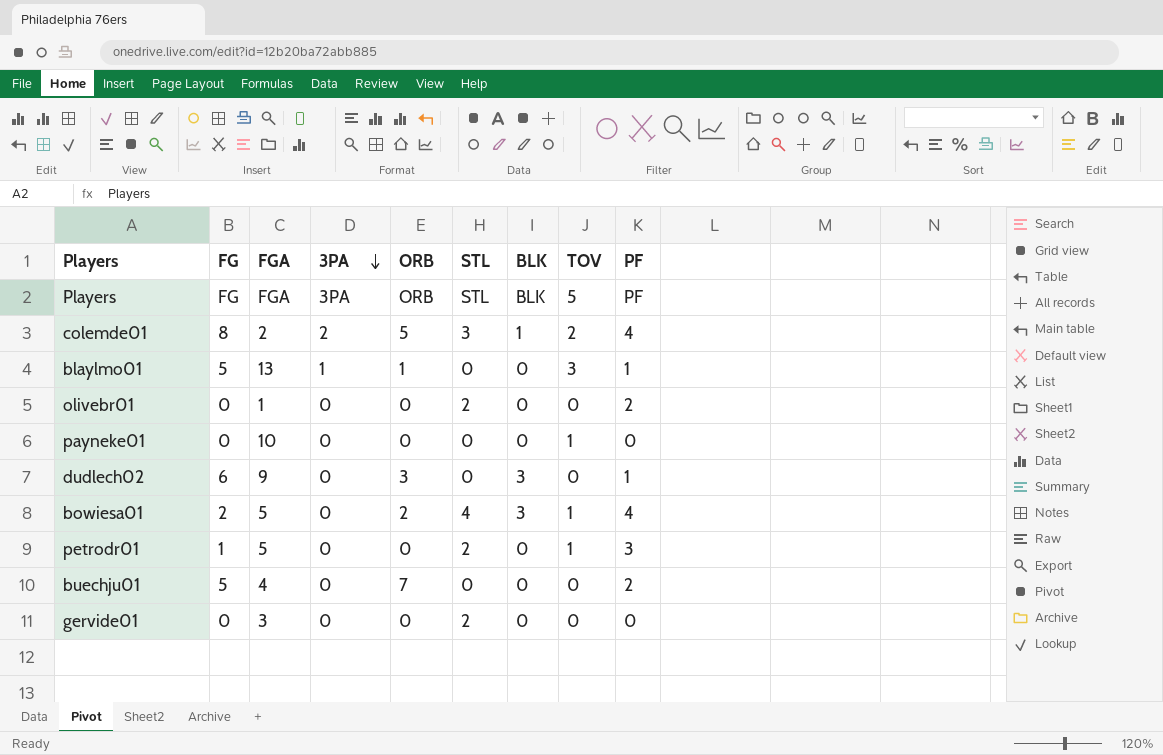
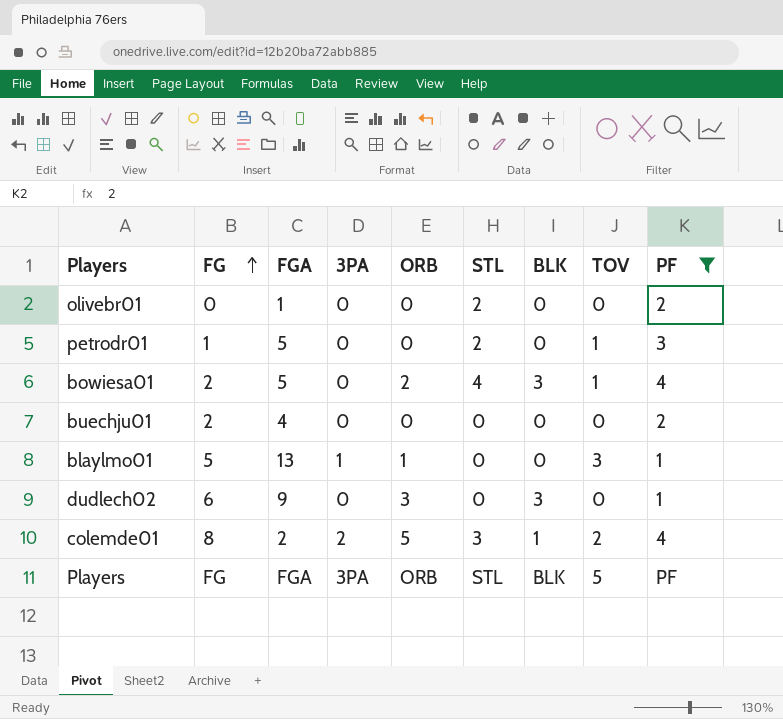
filter: none -> PF != 0
row order: 3PA descending -> FG ascending
buechju01 | FG: 5 -> 2
buechju01 | ORB: 7 -> 0

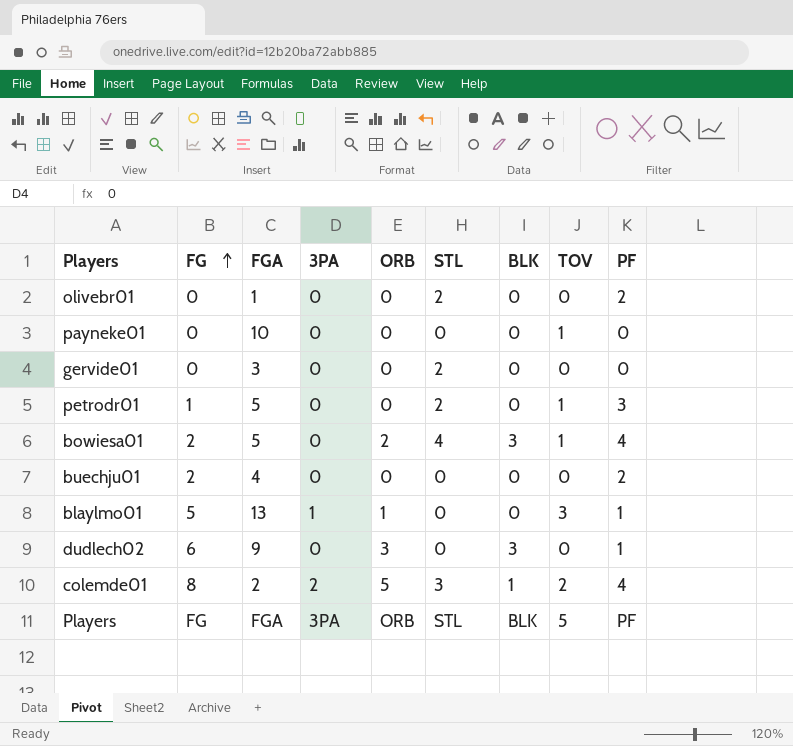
filter: PF != 0 -> none

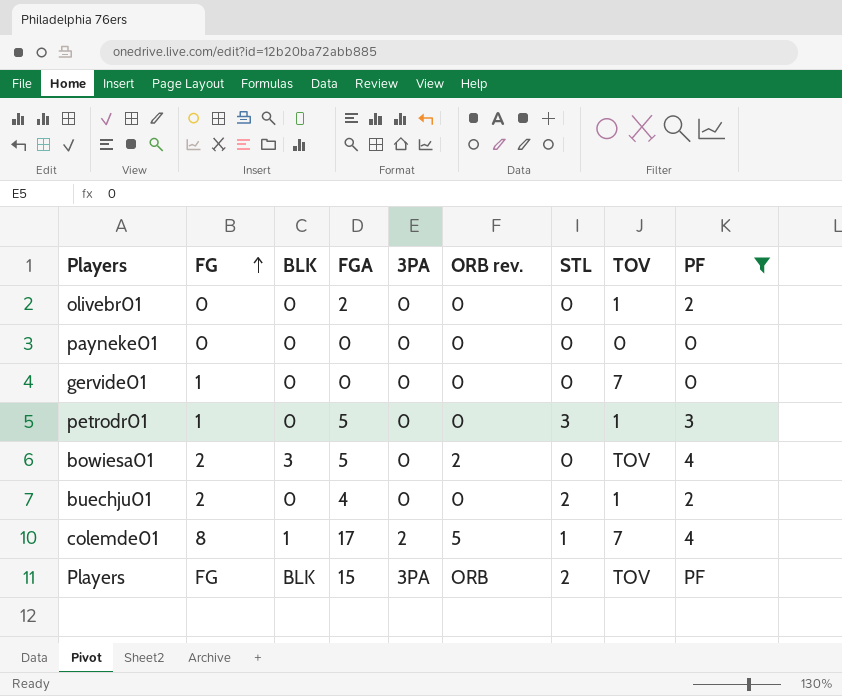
filter: none -> PF != 1
column BLK | position: 7 -> 3
column name: ORB -> ORB rev.
olivebr01 | FGA: 1 -> 2
olivebr01 | STL: 2 -> 0
olivebr01 | TOV: 0 -> 1
payneke01 | FGA: 10 -> 0
payneke01 | TOV: 1 -> 0
gervide01 | FG: 0 -> 1
gervide01 | FGA: 3 -> 0
gervide01 | STL: 2 -> 0
gervide01 | TOV: 0 -> 7
petrodr01 | STL: 2 -> 3
bowiesa01 | STL: 4 -> 0
bowiesa01 | TOV: 1 -> TOV
buechju01 | STL: 0 -> 2
buechju01 | TOV: 0 -> 1
colemde01 | FGA: 2 -> 17
colemde01 | STL: 3 -> 1
colemde01 | TOV: 2 -> 7
Players | FGA: FGA -> 15
Players | STL: STL -> 2
Players | TOV: 5 -> TOV

